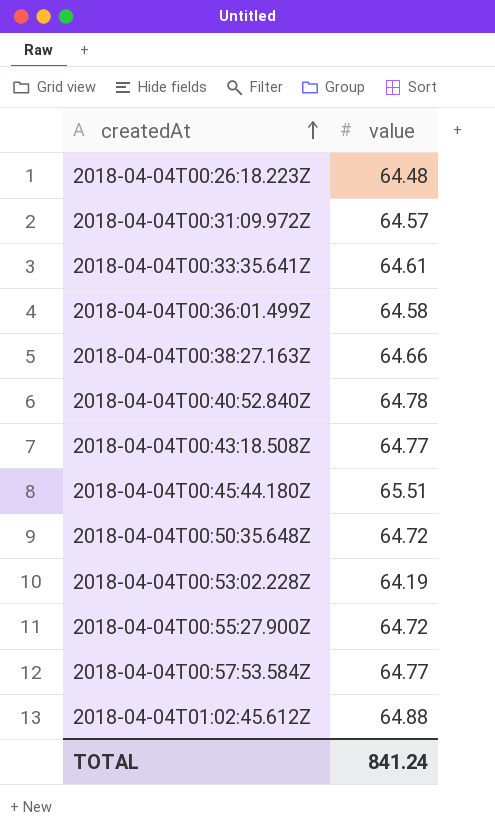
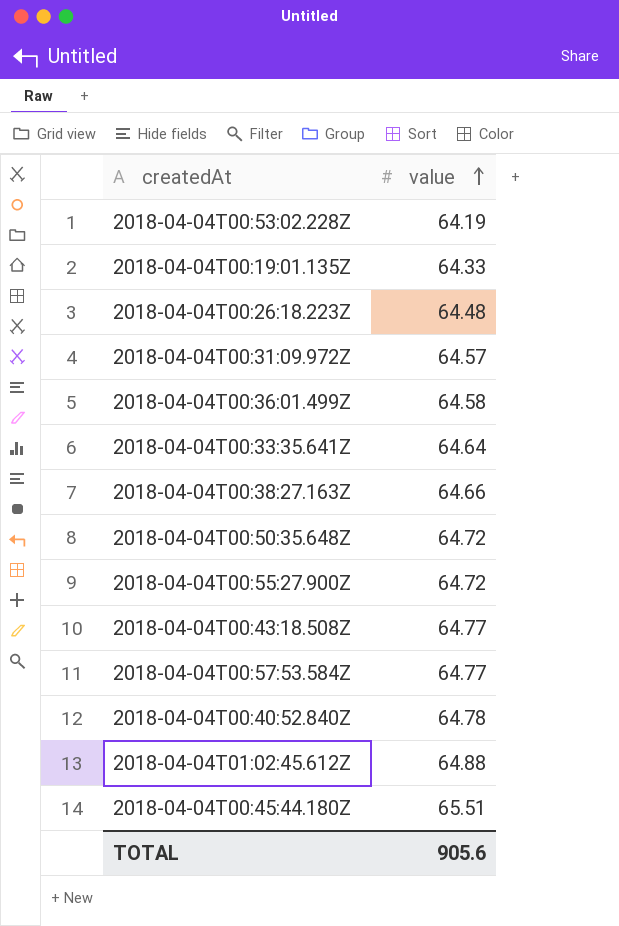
row order: createdAt ascending -> value ascending
row 2018-04-04T00:19:01.135Z: none -> 64.33
2018-04-04T00:33:35.641Z | value: 64.61 -> 64.64
TOTAL | value: 841.24 -> 905.6

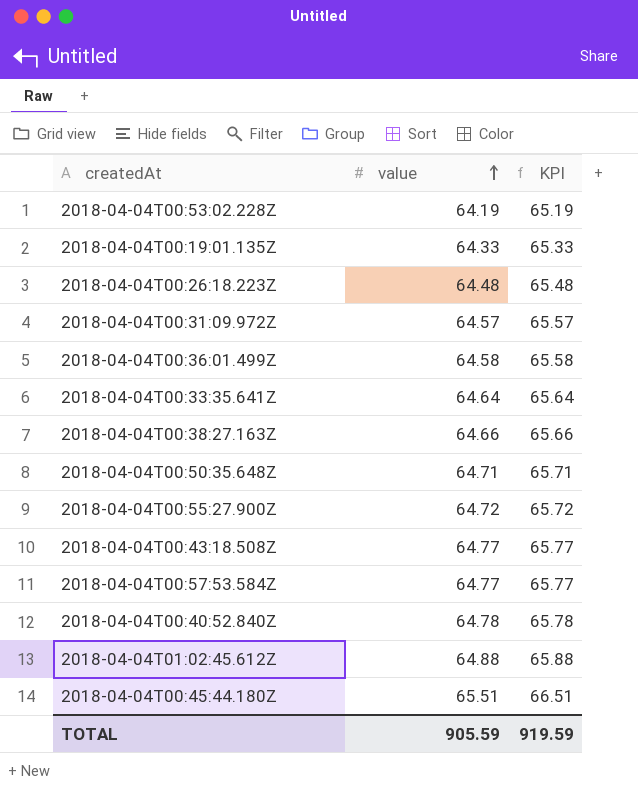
column KPI | formula: none -> [value] + 1
2018-04-04T00:50:35.648Z | value: 64.72 -> 64.71
TOTAL | value: 905.6 -> 905.59

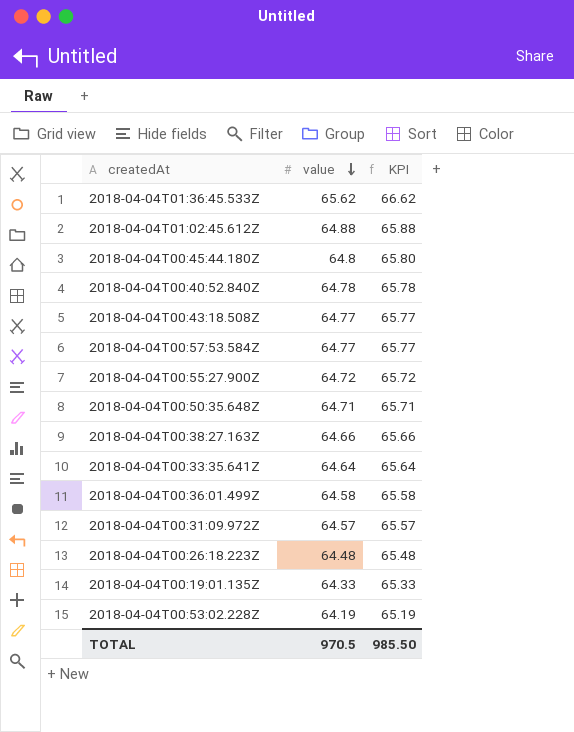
row order: value ascending -> value descending
row 2018-04-04T01:36:45.533Z: none -> 65.62 | 66.62
2018-04-04T00:45:44.180Z | value: 65.51 -> 64.8
2018-04-04T00:45:44.180Z | KPI: 66.51 -> 65.80
TOTAL | value: 905.59 -> 970.5
TOTAL | KPI: 919.59 -> 985.50

